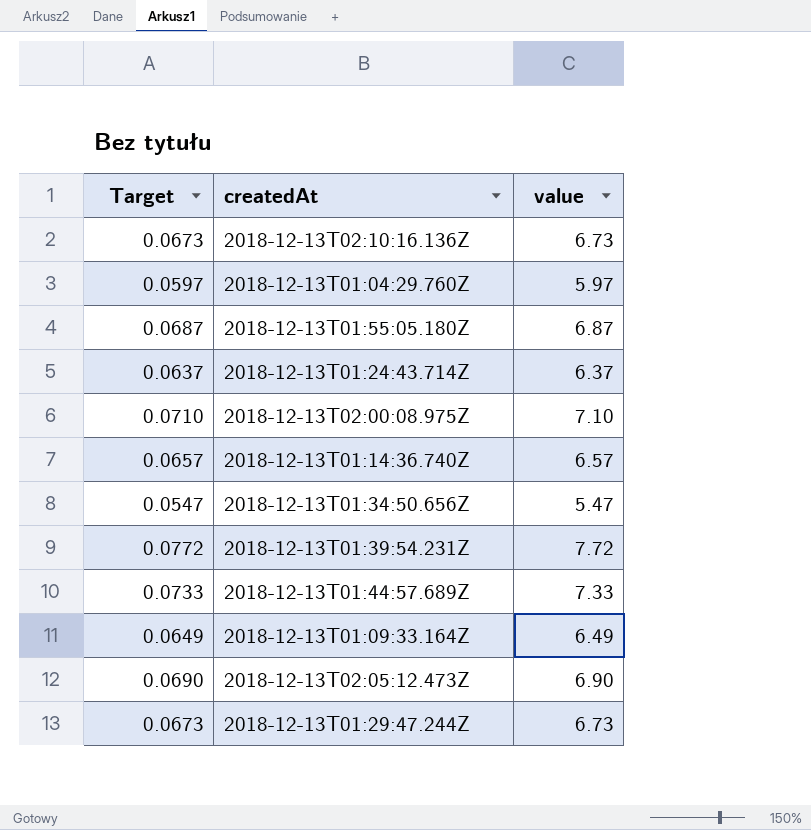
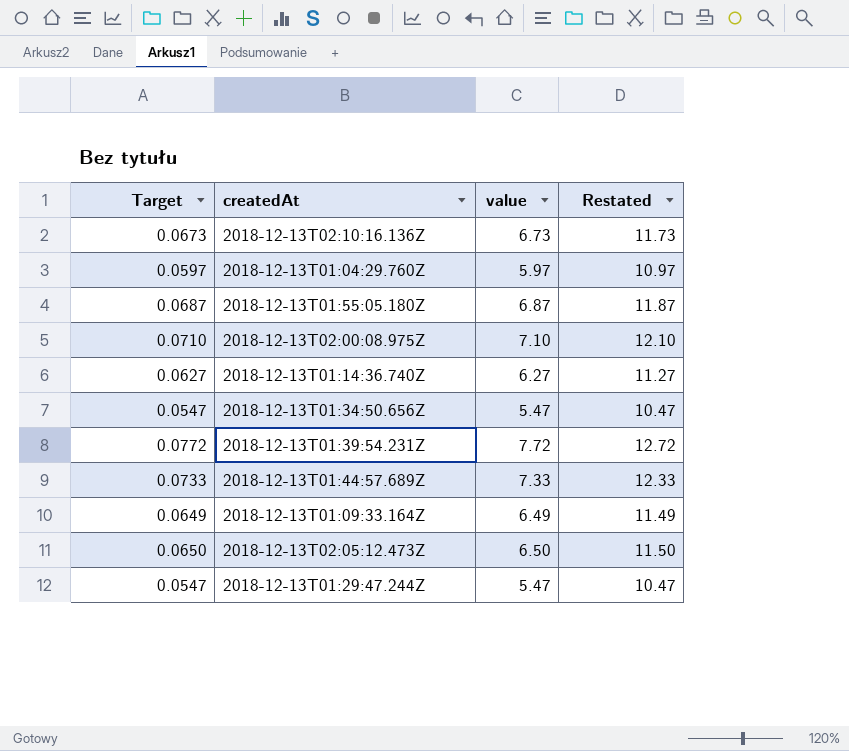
column Restated | formula: none -> [value] + 5
row 2018-12-13T01:24:43.714Z: 0.0637 | 6.37 -> none
2018-12-13T01:14:36.740Z | Target: 0.0657 -> 0.0627
2018-12-13T01:14:36.740Z | value: 6.57 -> 6.27
2018-12-13T02:05:12.473Z | Target: 0.0690 -> 0.0650
2018-12-13T02:05:12.473Z | value: 6.90 -> 6.50
2018-12-13T01:29:47.244Z | Target: 0.0673 -> 0.0547
2018-12-13T01:29:47.244Z | value: 6.73 -> 5.47

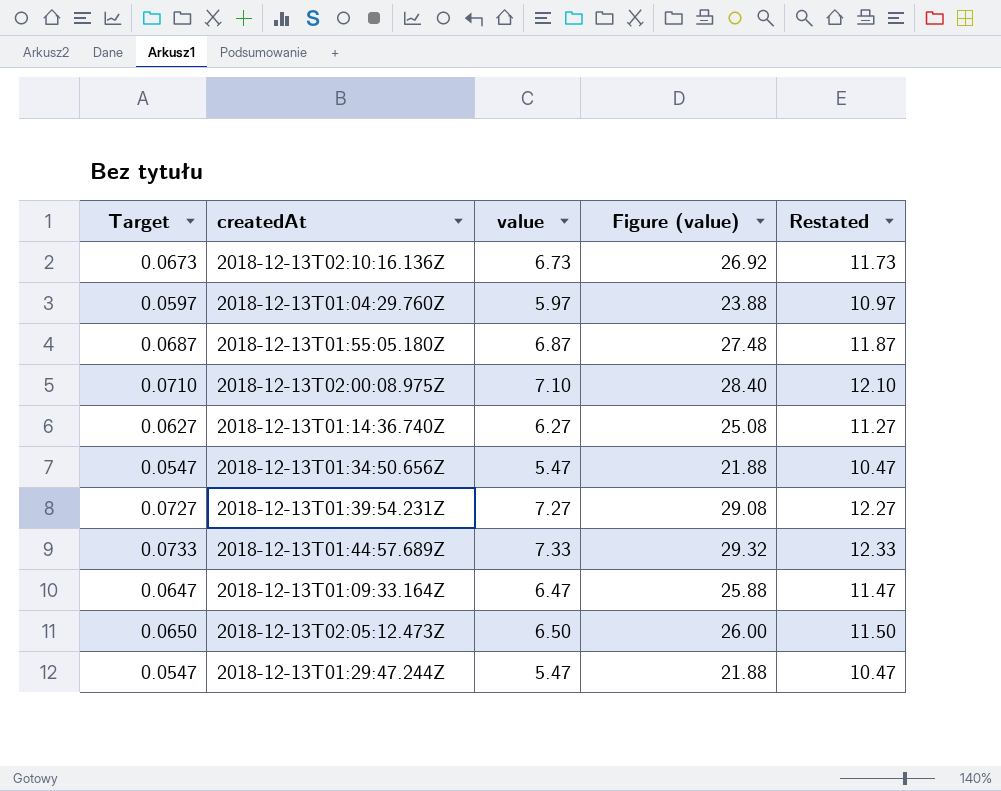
column Figure (value) | formula: none -> [value] * 4
2018-12-13T01:39:54.231Z | Target: 0.0772 -> 0.0727
2018-12-13T01:39:54.231Z | value: 7.72 -> 7.27
2018-12-13T01:39:54.231Z | Restated: 12.72 -> 12.27
2018-12-13T01:09:33.164Z | Target: 0.0649 -> 0.0647
2018-12-13T01:09:33.164Z | value: 6.49 -> 6.47
2018-12-13T01:09:33.164Z | Restated: 11.49 -> 11.47

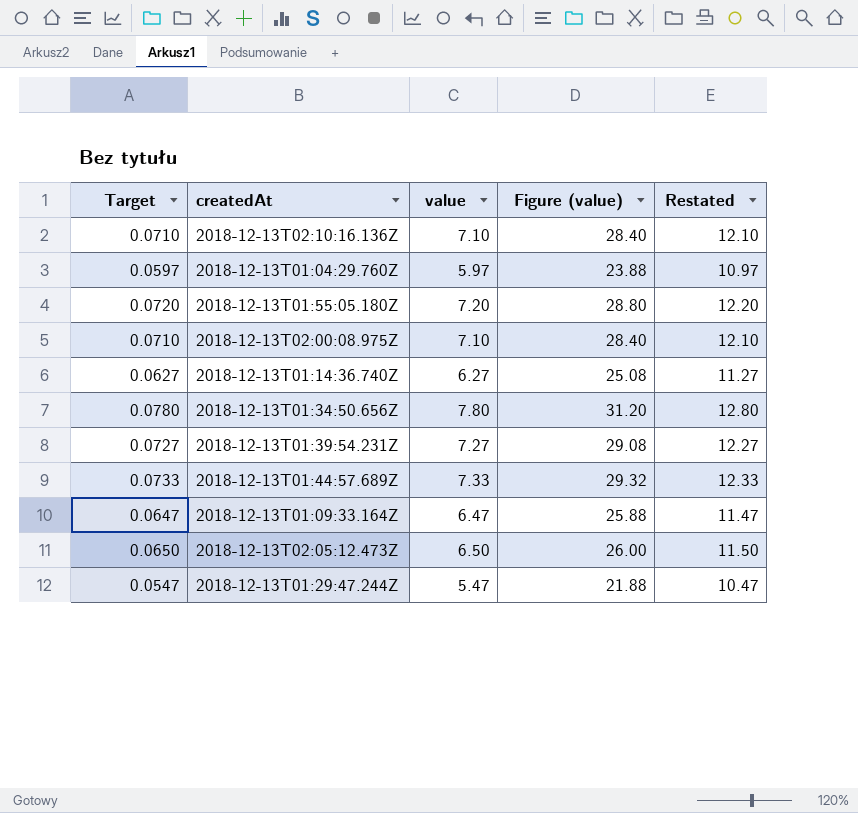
2018-12-13T02:10:16.136Z | Target: 0.0673 -> 0.0710
2018-12-13T02:10:16.136Z | value: 6.73 -> 7.10
2018-12-13T02:10:16.136Z | Figure (value): 26.92 -> 28.40
2018-12-13T02:10:16.136Z | Restated: 11.73 -> 12.10
2018-12-13T01:55:05.180Z | Target: 0.0687 -> 0.0720
2018-12-13T01:55:05.180Z | value: 6.87 -> 7.20
2018-12-13T01:55:05.180Z | Figure (value): 27.48 -> 28.80
2018-12-13T01:55:05.180Z | Restated: 11.87 -> 12.20
2018-12-13T01:34:50.656Z | Target: 0.0547 -> 0.0780
2018-12-13T01:34:50.656Z | value: 5.47 -> 7.80
2018-12-13T01:34:50.656Z | Figure (value): 21.88 -> 31.20
2018-12-13T01:34:50.656Z | Restated: 10.47 -> 12.80

